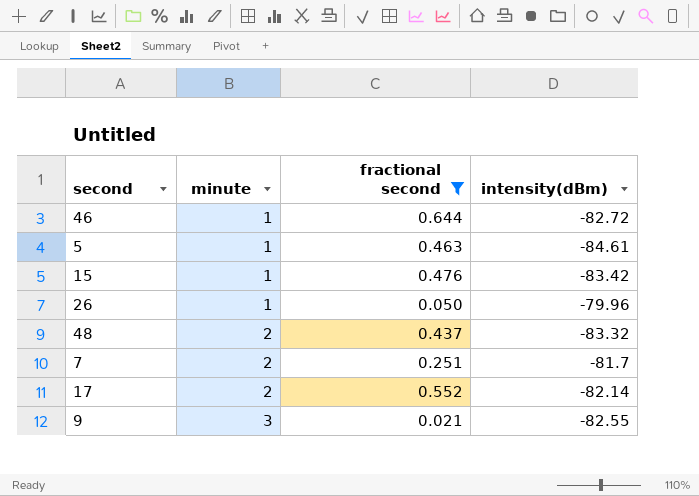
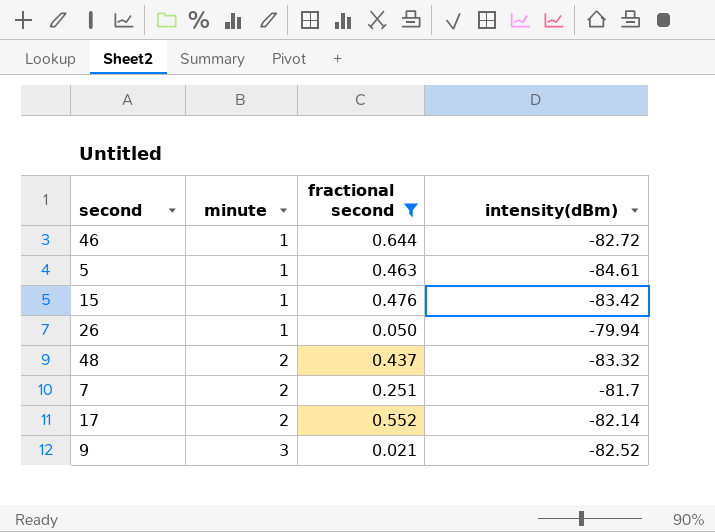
26 | intensity(dBm): -79.96 -> -79.94
9 | intensity(dBm): -82.55 -> -82.52

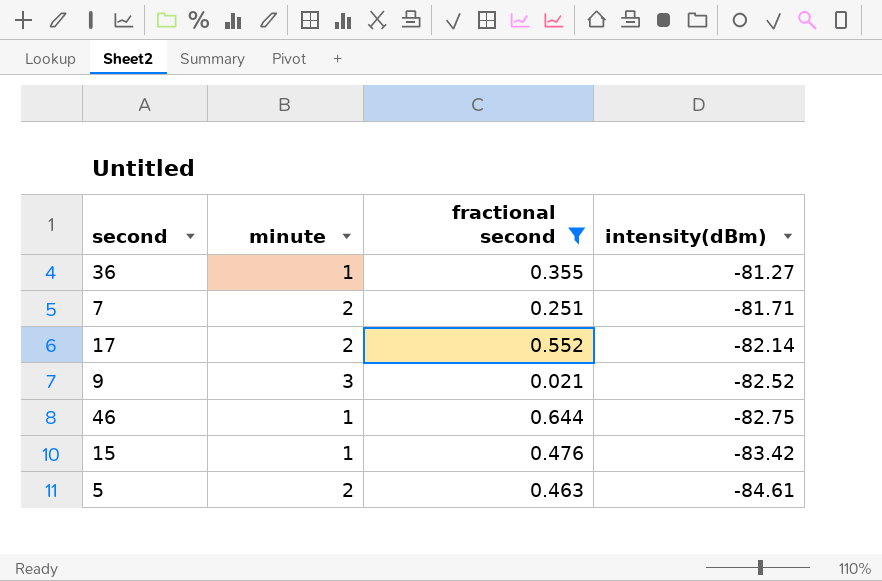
row order: minute ascending -> intensity(dBm) descending
row 26: 1 | 0.050 | -79.94 -> none
row 48: 2 | 0.437 | -83.32 -> none
row 36: none -> 1 | 0.355 | -81.27
7 | intensity(dBm): -81.7 -> -81.71
46 | intensity(dBm): -82.72 -> -82.75
5 | minute: 1 -> 2

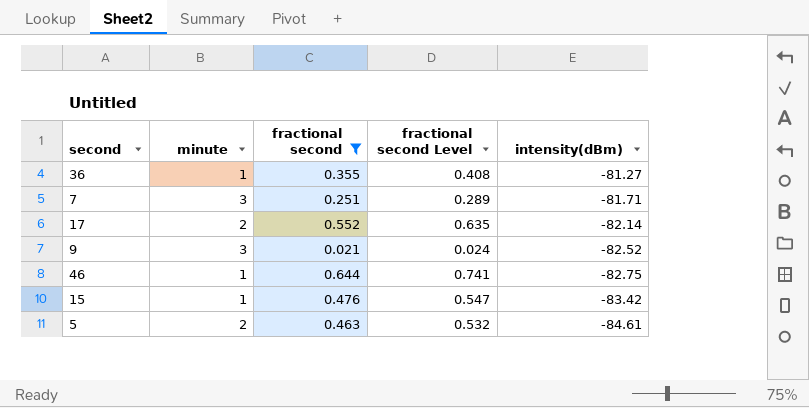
column fractional second Level | formula: none -> [fractional second] * 1.15
7 | minute: 2 -> 3

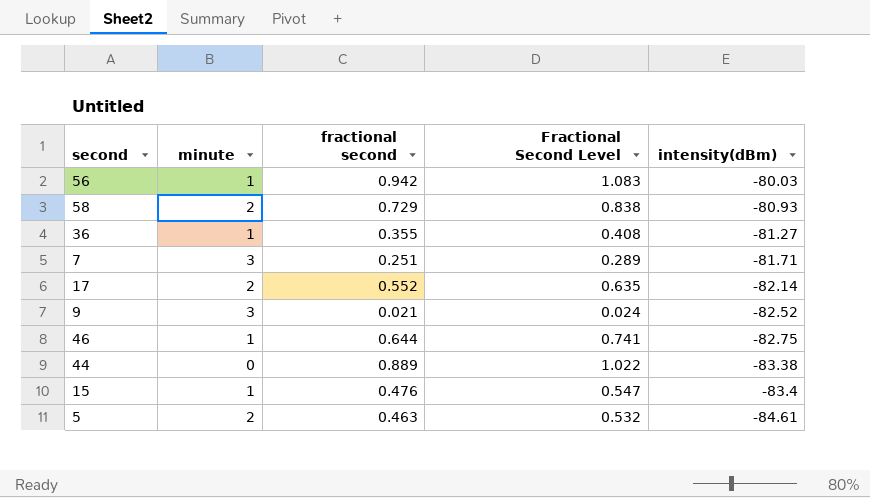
filter: fractional second <= 0.644 -> none
column name: fractional second Level -> Fractional Second Level
15 | intensity(dBm): -83.42 -> -83.4

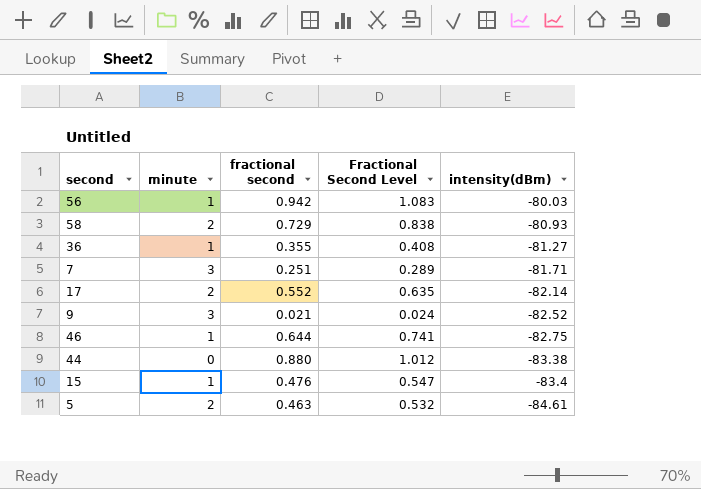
44 | fractional second: 0.889 -> 0.880
44 | Fractional Second Level: 1.022 -> 1.012

